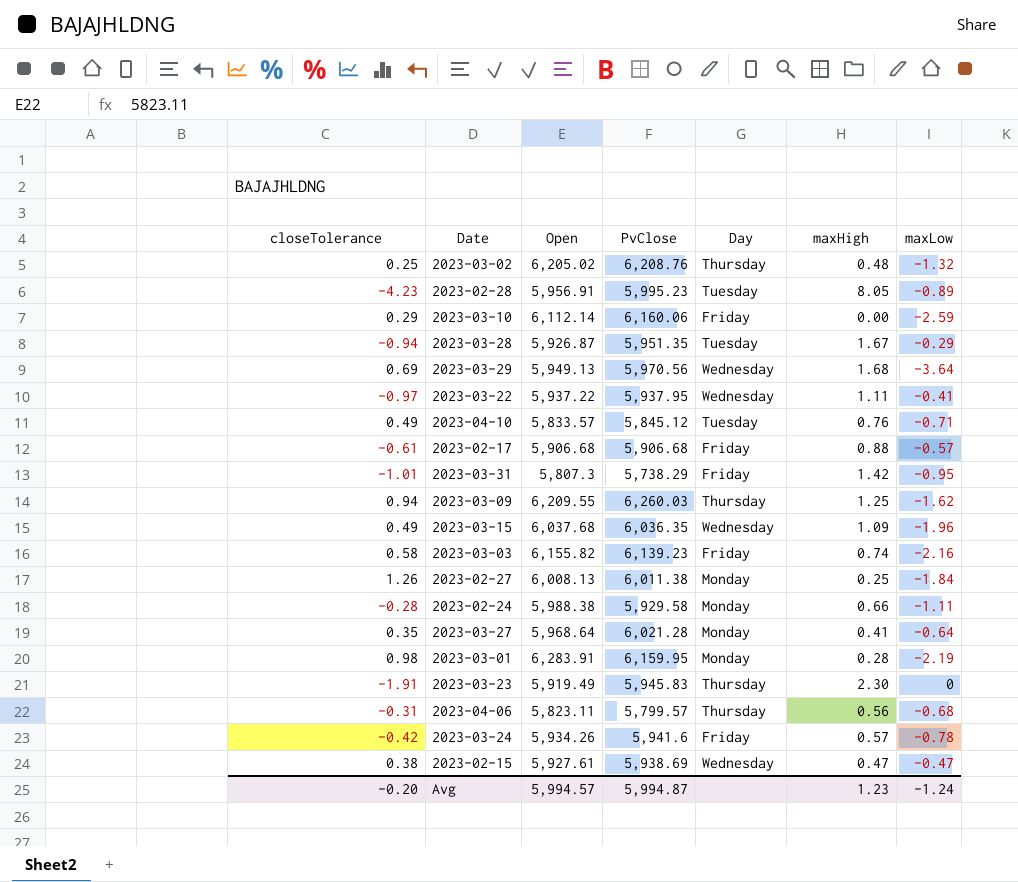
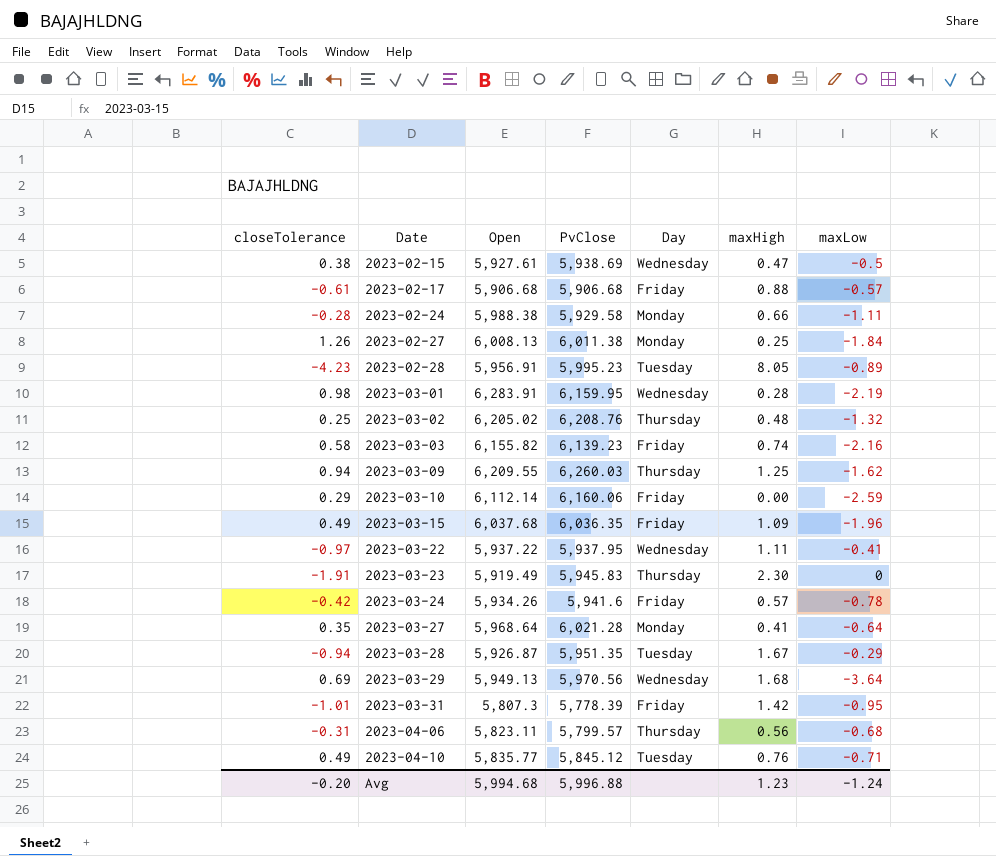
row order: none -> Date ascending
2023-02-15 | maxLow: -0.47 -> -0.5
2023-03-01 | Day: Monday -> Wednesday
2023-03-15 | Day: Wednesday -> Friday
2023-03-31 | PvClose: 5,738.29 -> 5,778.39
2023-04-10 | Open: 5,833.57 -> 5,835.77
Avg | Open: 5,994.57 -> 5,994.68
Avg | PvClose: 5,994.87 -> 5,996.88

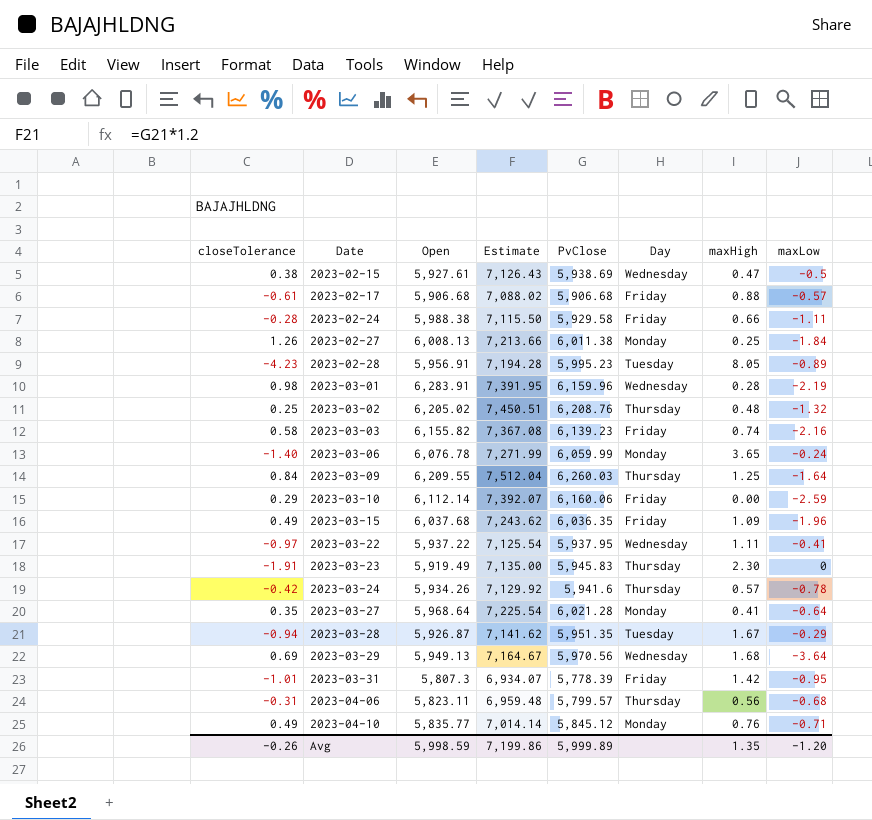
column Estimate | formula: none -> [PvClose] * 1.2
2023-02-24 | Day: Monday -> Friday
2023-03-01 | PvClose: 6,159.95 -> 6,159.96
row 2023-03-06: none -> -1.40 | 6,076.78 | 7,271.99 | 6,059.99 | Monday | 3.65 | -0.24
2023-03-09 | closeTolerance: 0.94 -> 0.84
2023-03-09 | maxLow: -1.62 -> -1.64
2023-03-24 | Day: Friday -> Thursday
2023-04-10 | Day: Tuesday -> Monday
Avg | closeTolerance: -0.20 -> -0.26
Avg | Open: 5,994.68 -> 5,998.59
Avg | PvClose: 5,996.88 -> 5,999.89
Avg | maxHigh: 1.23 -> 1.35
Avg | maxLow: -1.24 -> -1.20

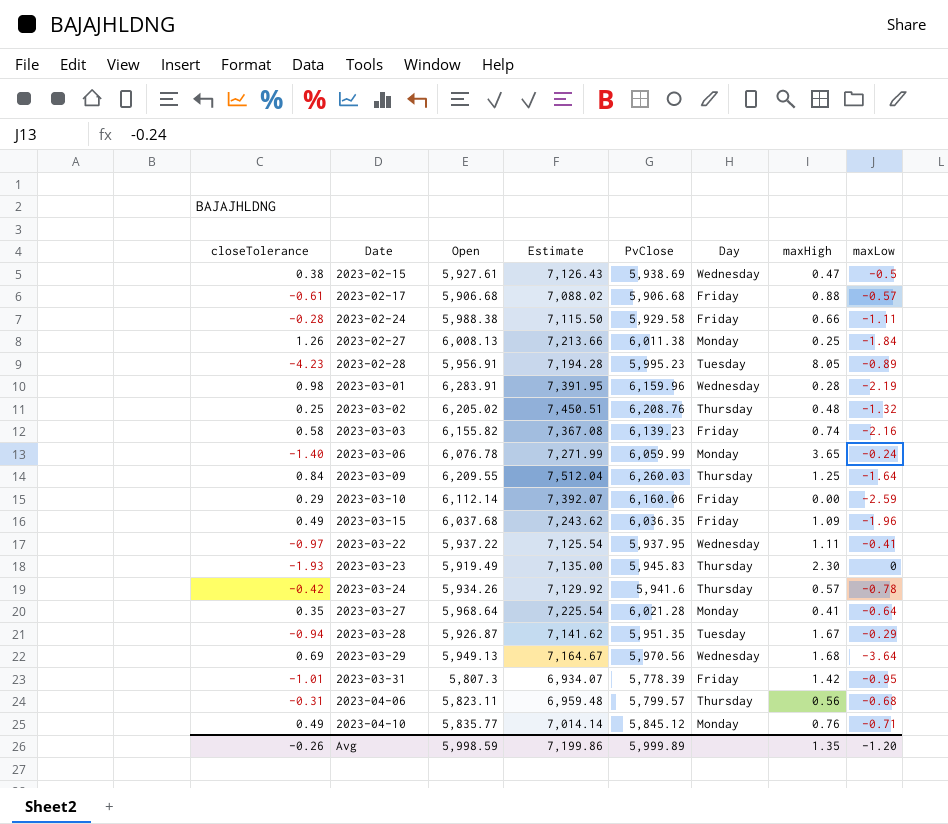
2023-03-23 | closeTolerance: -1.91 -> -1.93

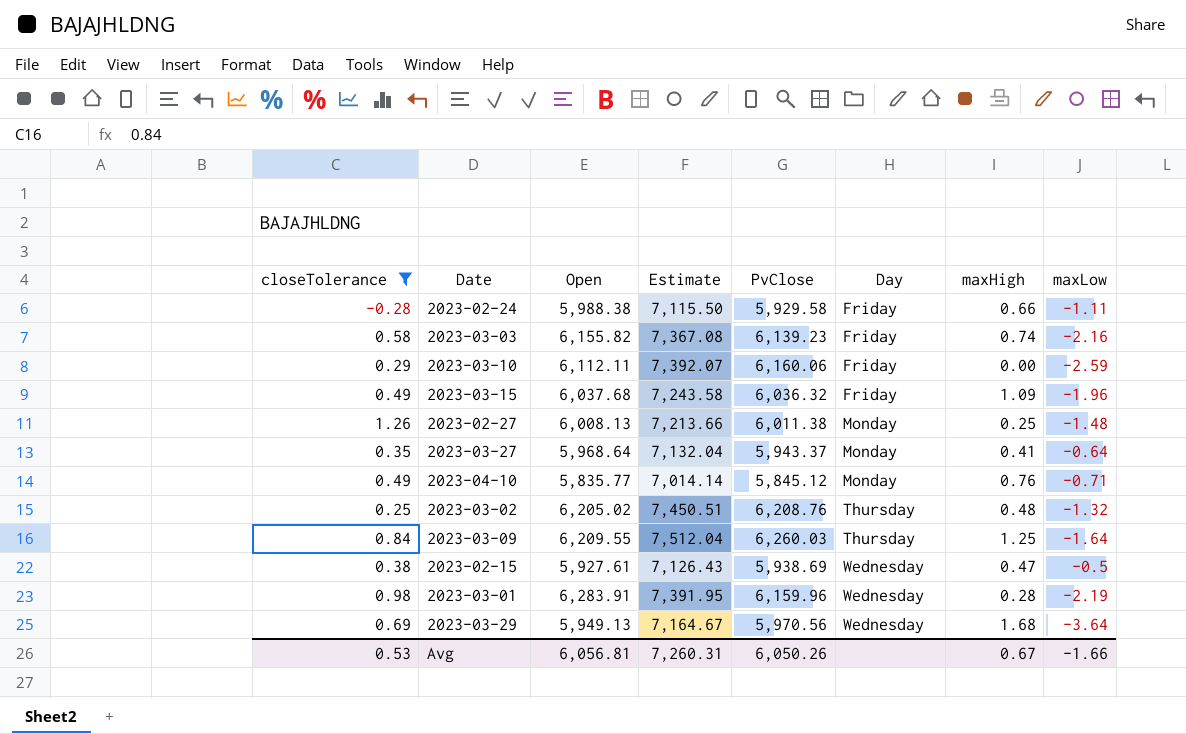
filter: none -> closeTolerance >= -0.28
row order: Date ascending -> Day ascending
2023-03-10 | Open: 6,112.14 -> 6,112.11
2023-03-15 | Estimate: 7,243.62 -> 7,243.58
2023-03-15 | PvClose: 6,036.35 -> 6,036.32
2023-02-27 | maxLow: -1.84 -> -1.48
2023-03-27 | Estimate: 7,225.54 -> 7,132.04
2023-03-27 | PvClose: 6,021.28 -> 5,943.37
Avg | closeTolerance: -0.26 -> 0.53
Avg | Open: 5,998.59 -> 6,056.81
Avg | Estimate: 7,199.86 -> 7,260.31
Avg | PvClose: 5,999.89 -> 6,050.26
Avg | maxHigh: 1.35 -> 0.67
Avg | maxLow: -1.20 -> -1.66

